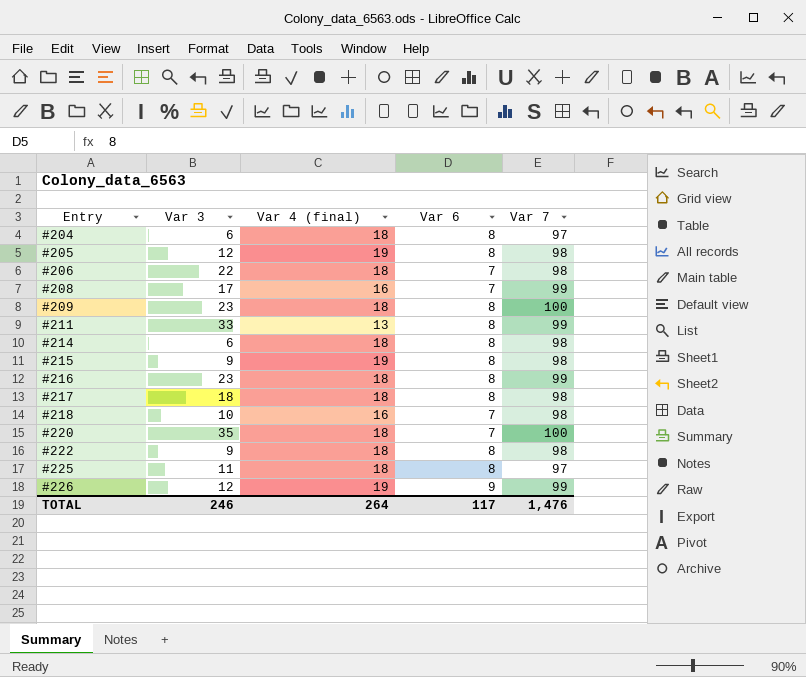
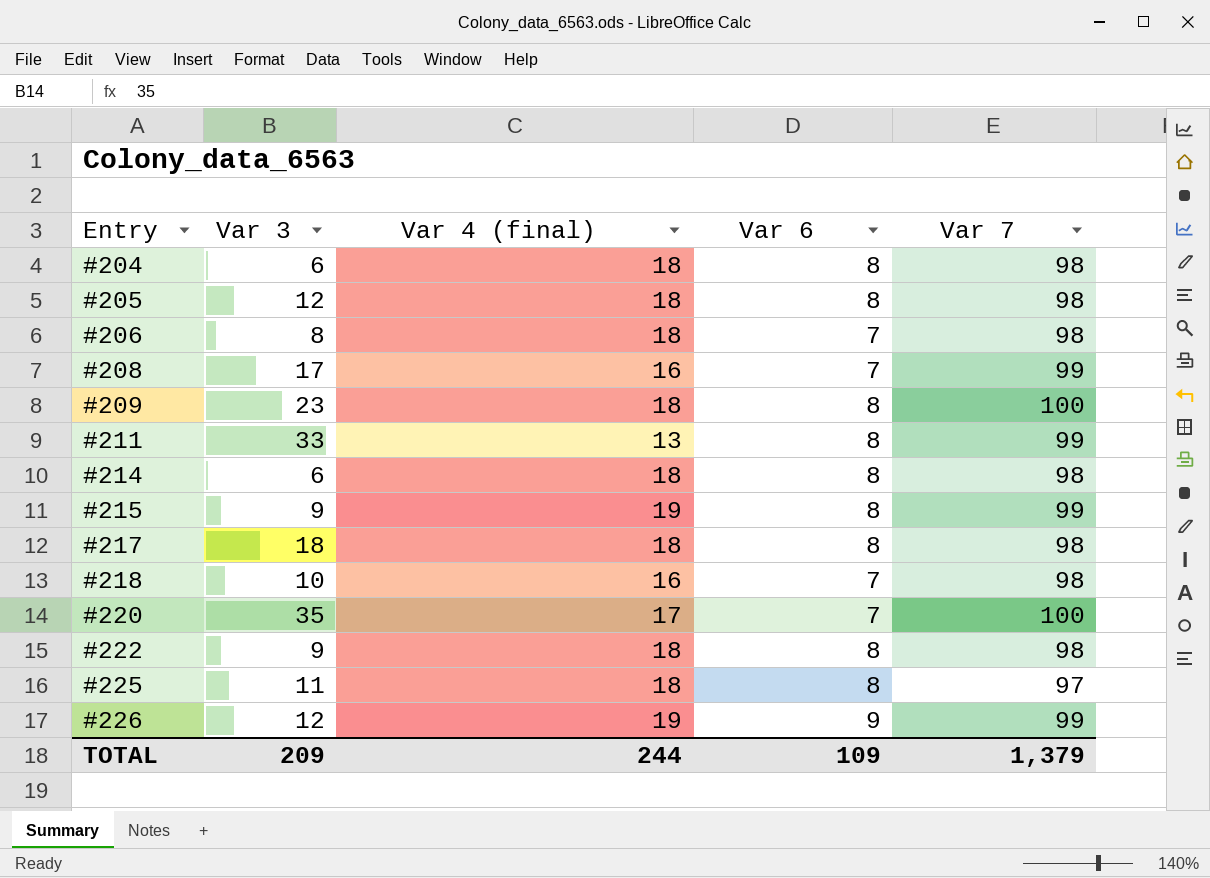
row #216: 23 | 18 | 8 | 99 -> none
#204 | Var 7: 97 -> 98
#205 | Var 4 (final): 19 -> 18
#206 | Var 3: 22 -> 8
#215 | Var 7: 98 -> 99
#220 | Var 4 (final): 18 -> 17
TOTAL | Var 3: 246 -> 209
TOTAL | Var 4 (final): 264 -> 244
TOTAL | Var 6: 117 -> 109
TOTAL | Var 7: 1,476 -> 1,379

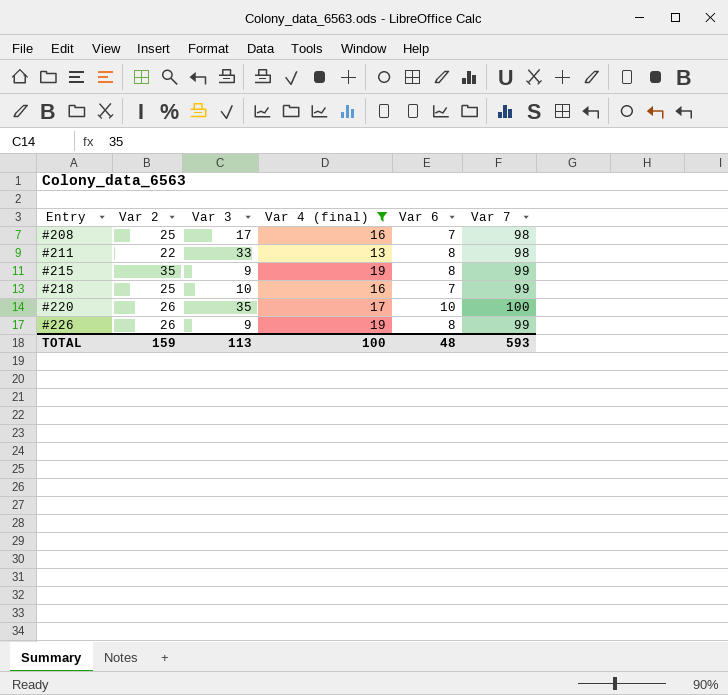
filter: none -> Var 4 (final) != 18
column Var 2 | position: none -> 2
#208 | Var 7: 99 -> 98
#211 | Var 7: 99 -> 98
#218 | Var 7: 98 -> 99
#220 | Var 6: 7 -> 10
#226 | Var 3: 12 -> 9
#226 | Var 6: 9 -> 8
TOTAL | Var 3: 209 -> 113
TOTAL | Var 4 (final): 244 -> 100
TOTAL | Var 6: 109 -> 48
TOTAL | Var 7: 1,379 -> 593

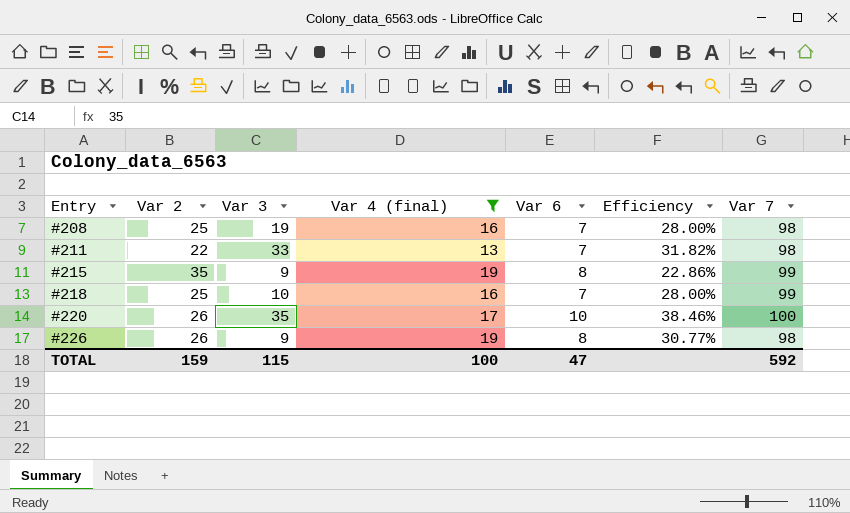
column Efficiency | formula: none -> [Var 6] / [Var 2]
#208 | Var 3: 17 -> 19
#211 | Var 6: 8 -> 7
#226 | Var 7: 99 -> 98
TOTAL | Var 3: 113 -> 115
TOTAL | Var 6: 48 -> 47
TOTAL | Var 7: 593 -> 592

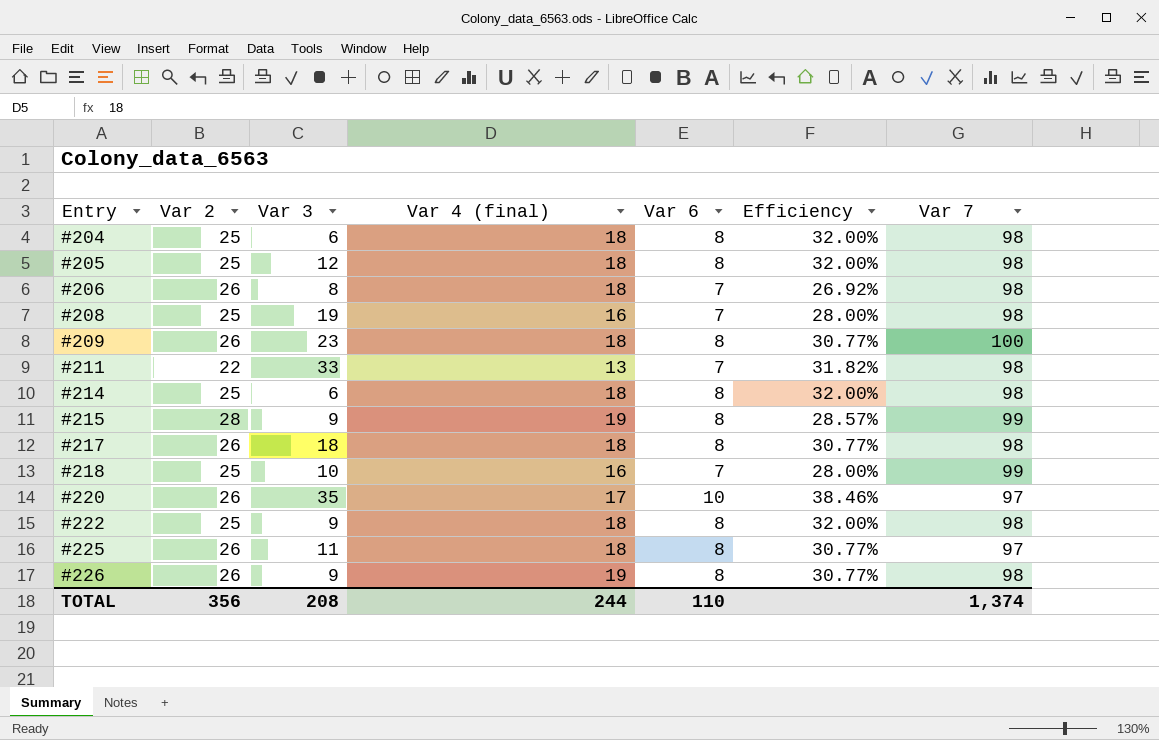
filter: Var 4 (final) != 18 -> none
#215 | Var 2: 35 -> 28
#215 | Efficiency: 22.86% -> 28.57%
#220 | Var 7: 100 -> 97
TOTAL | Var 2: 159 -> 356
TOTAL | Var 3: 115 -> 208
TOTAL | Var 4 (final): 100 -> 244
TOTAL | Var 6: 47 -> 110
TOTAL | Var 7: 592 -> 1,374

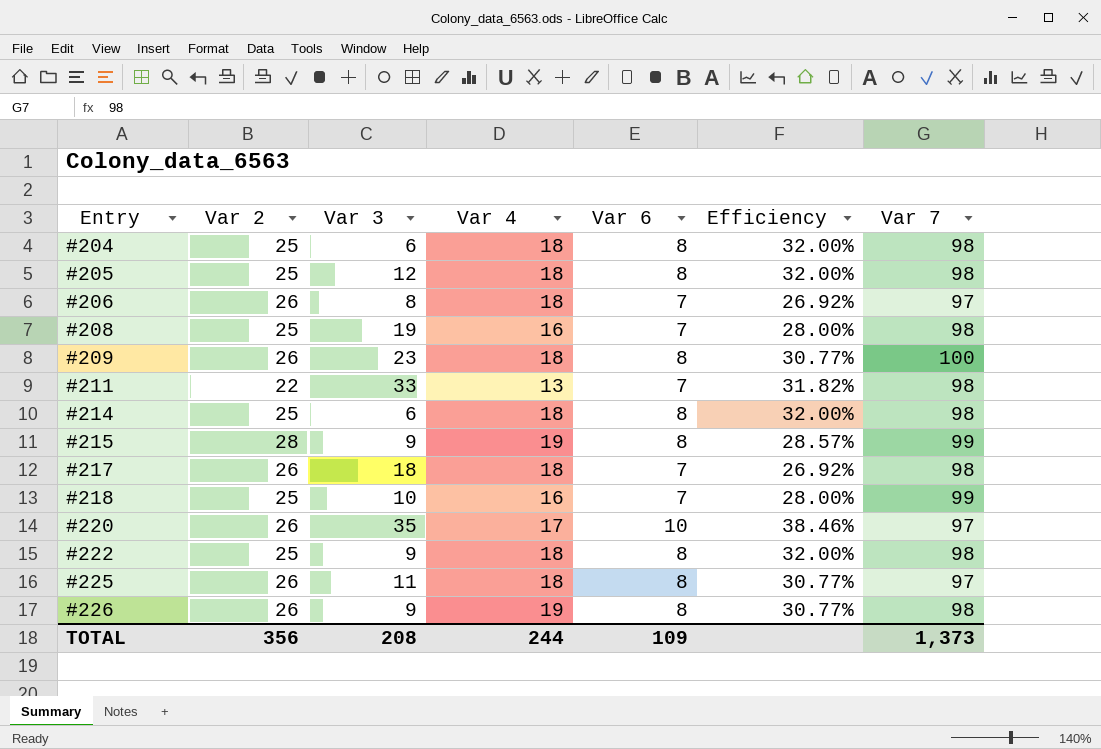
column name: Var 4 (final) -> Var 4
#206 | Var 7: 98 -> 97
#217 | Var 6: 8 -> 7
#217 | Efficiency: 30.77% -> 26.92%
TOTAL | Var 6: 110 -> 109
TOTAL | Var 7: 1,374 -> 1,373

